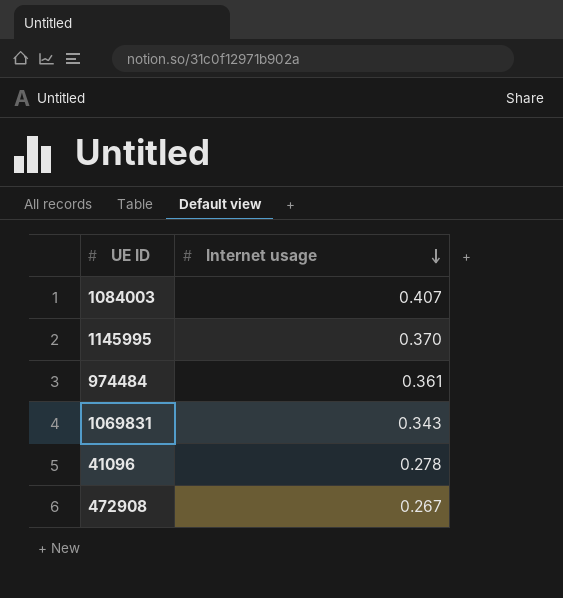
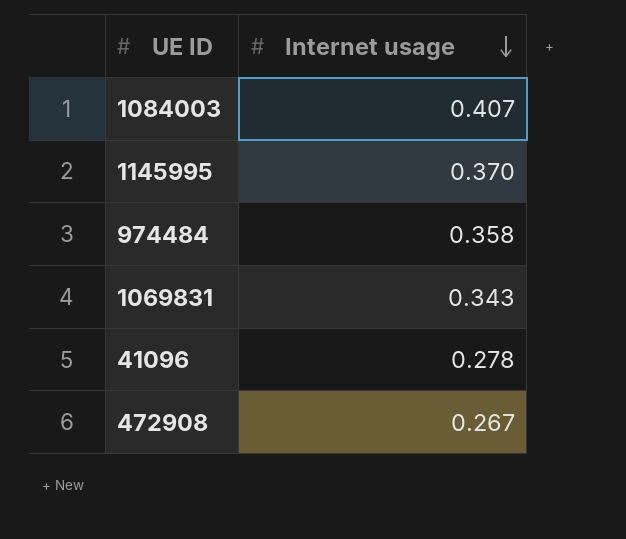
974484 | Internet usage: 0.361 -> 0.358

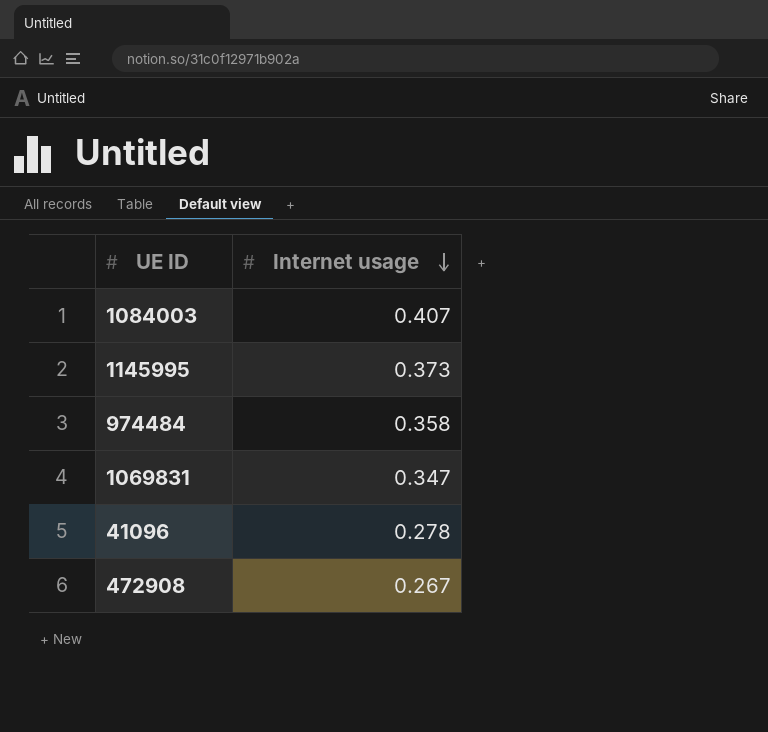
1145995 | Internet usage: 0.370 -> 0.373
1069831 | Internet usage: 0.343 -> 0.347

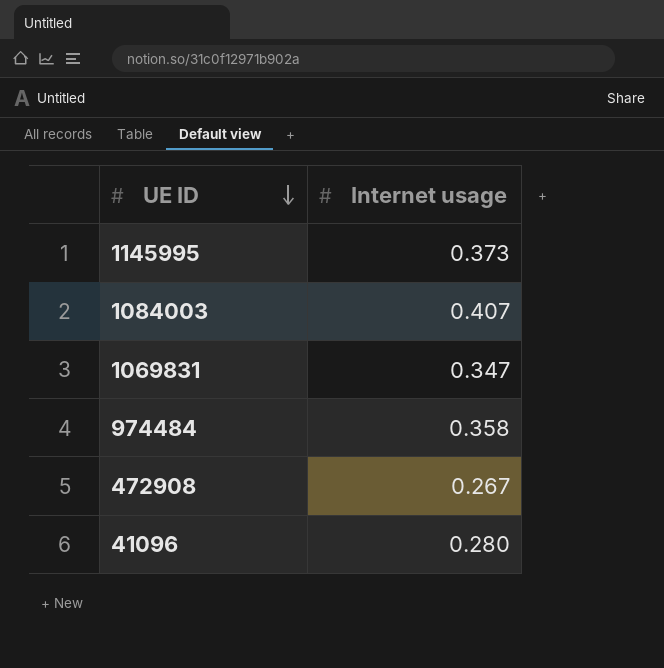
row order: Internet usage descending -> UE ID descending
41096 | Internet usage: 0.278 -> 0.280

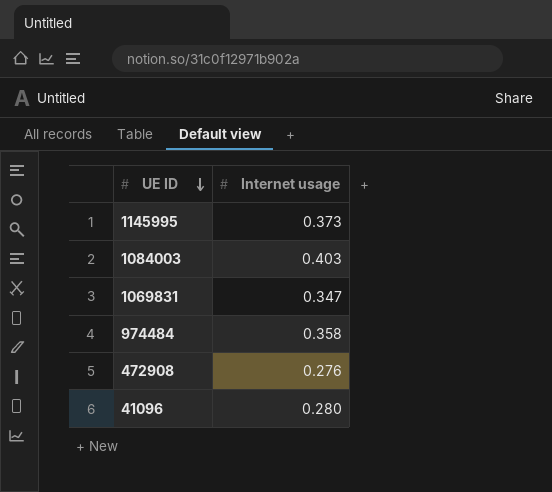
1084003 | Internet usage: 0.407 -> 0.403
472908 | Internet usage: 0.267 -> 0.276

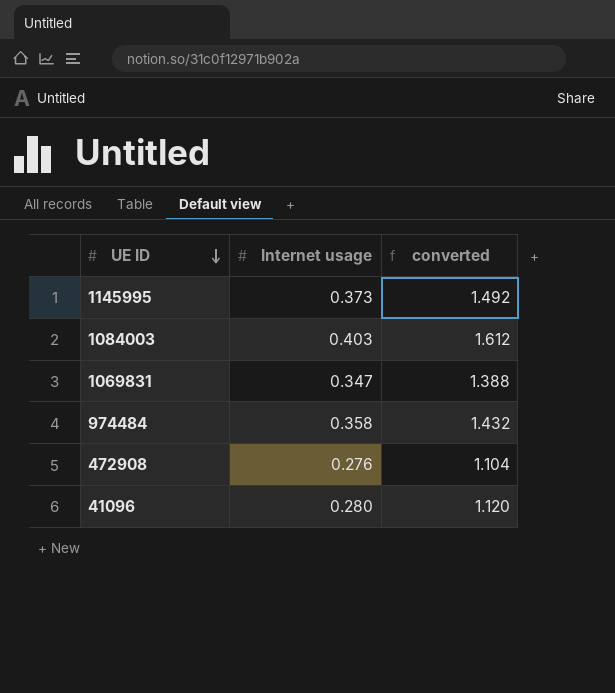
column converted | formula: none -> [Internet usage] * 4

